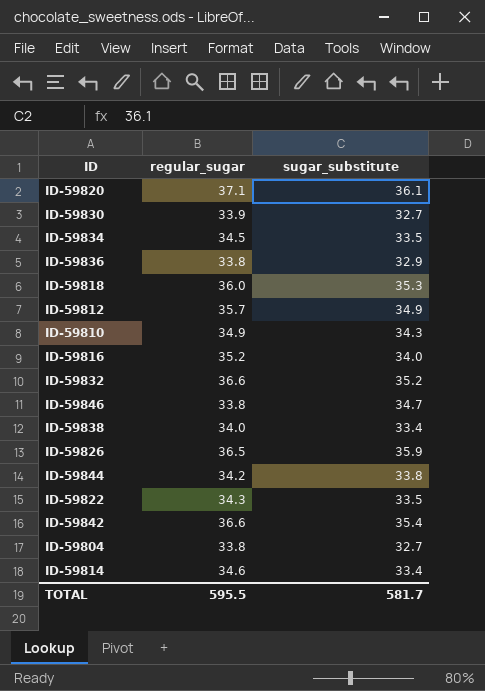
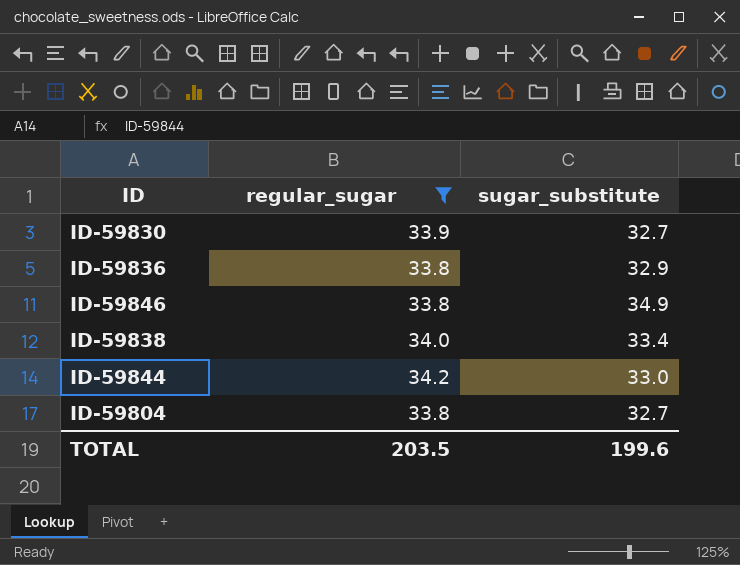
filter: none -> regular_sugar <= 34.2
ID-59846 | sugar_substitute: 34.7 -> 34.9
ID-59844 | sugar_substitute: 33.8 -> 33.0
TOTAL | regular_sugar: 595.5 -> 203.5
TOTAL | sugar_substitute: 581.7 -> 199.6

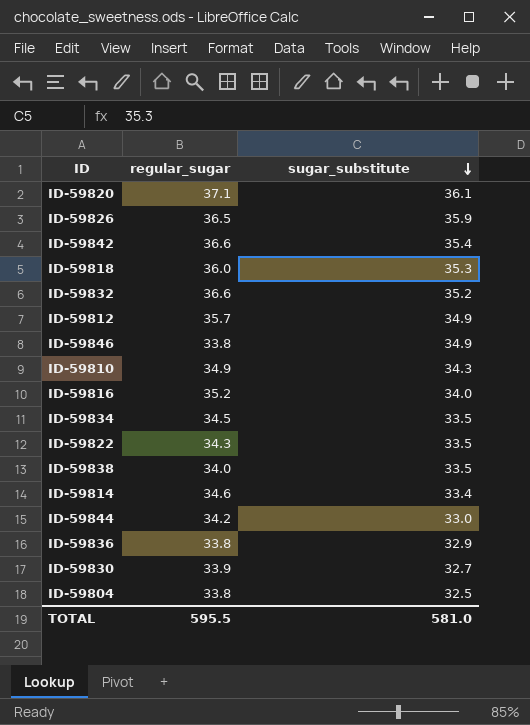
filter: regular_sugar <= 34.2 -> none
row order: none -> sugar_substitute descending
ID-59838 | sugar_substitute: 33.4 -> 33.5
ID-59804 | sugar_substitute: 32.7 -> 32.5
TOTAL | regular_sugar: 203.5 -> 595.5
TOTAL | sugar_substitute: 199.6 -> 581.0

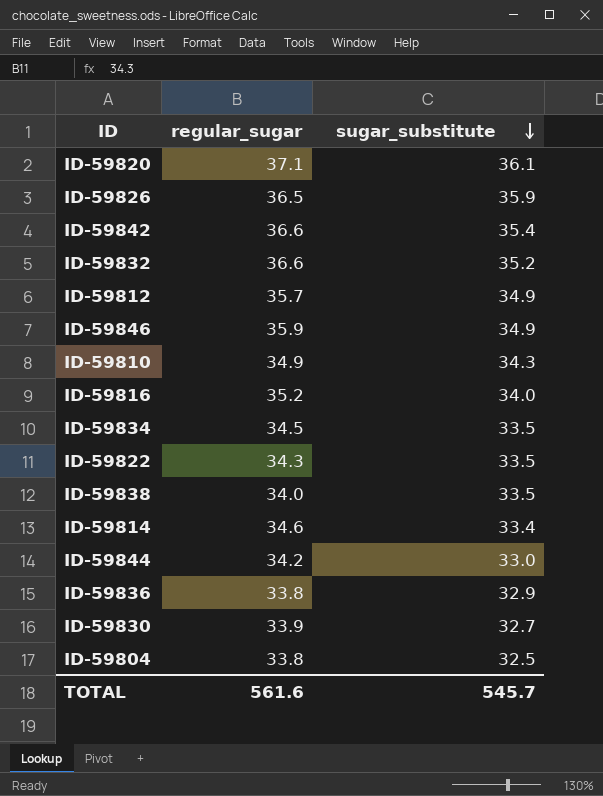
row ID-59818: 36.0 | 35.3 -> none
ID-59846 | regular_sugar: 33.8 -> 35.9
TOTAL | regular_sugar: 595.5 -> 561.6
TOTAL | sugar_substitute: 581.0 -> 545.7

